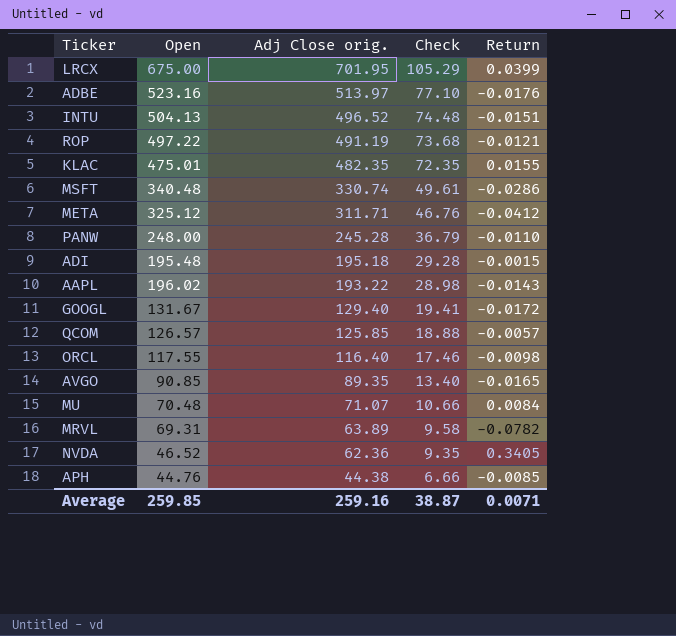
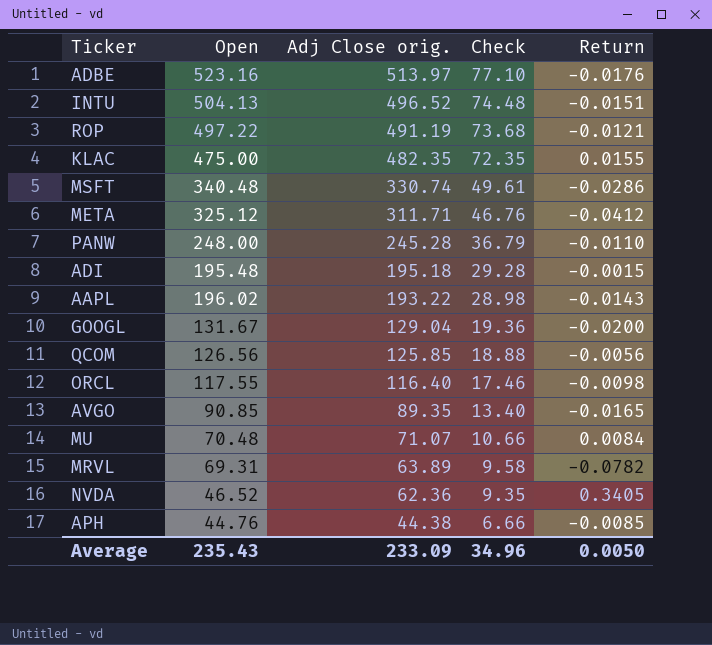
row LRCX: 675.00 | 701.95 | 105.29 | 0.0399 -> none
KLAC | Open: 475.01 -> 475.00
GOOGL | Adj Close orig.: 129.40 -> 129.04
GOOGL | Check: 19.41 -> 19.36
GOOGL | Return: -0.0172 -> -0.0200
QCOM | Open: 126.57 -> 126.56
QCOM | Return: -0.0057 -> -0.0056
Average | Open: 259.85 -> 235.43
Average | Adj Close orig.: 259.16 -> 233.09
Average | Check: 38.87 -> 34.96
Average | Return: 0.0071 -> 0.0050

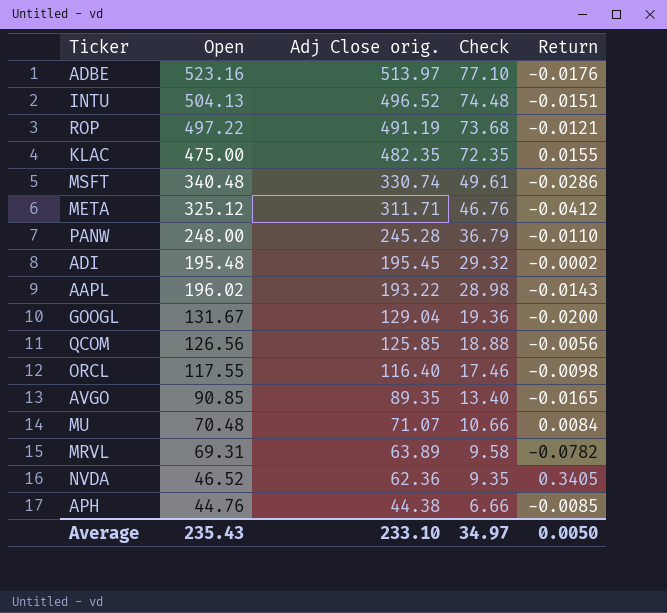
ADI | Adj Close orig.: 195.18 -> 195.45
ADI | Check: 29.28 -> 29.32
ADI | Return: -0.0015 -> -0.0002
Average | Adj Close orig.: 233.09 -> 233.10
Average | Check: 34.96 -> 34.97

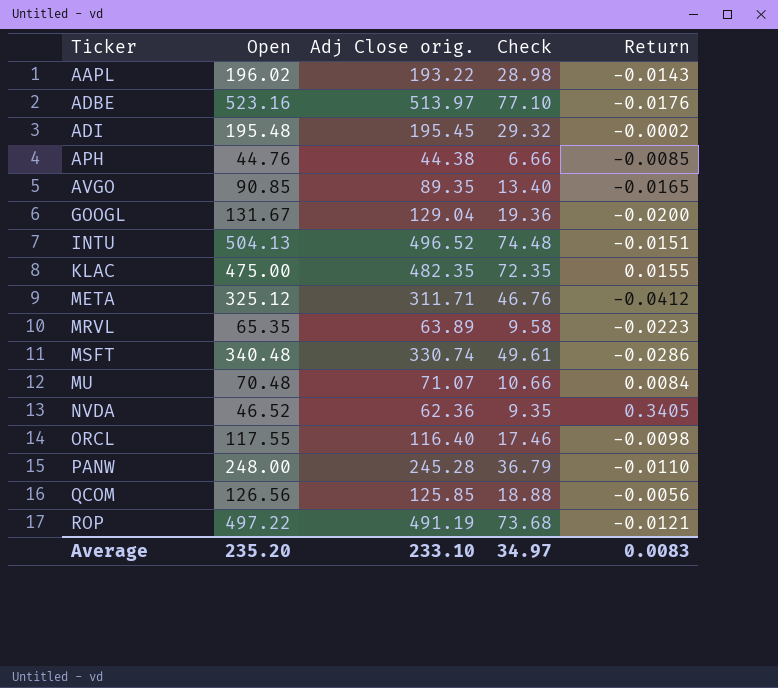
row order: Adj Close orig. descending -> Ticker ascending
MRVL | Open: 69.31 -> 65.35
MRVL | Return: -0.0782 -> -0.0223
Average | Open: 235.43 -> 235.20
Average | Return: 0.0050 -> 0.0083

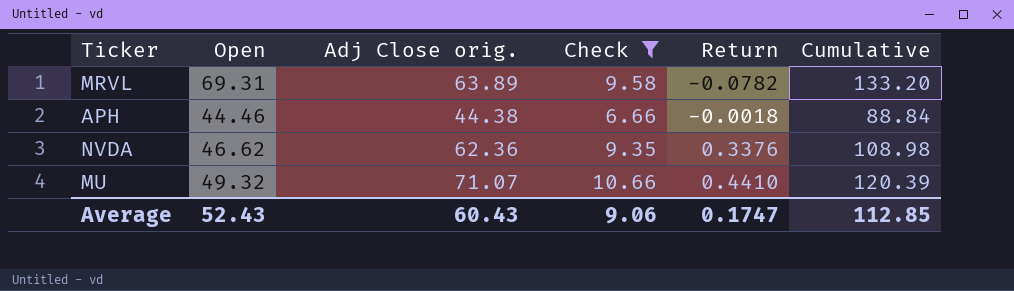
filter: none -> Check <= 10.66
row order: Ticker ascending -> Return ascending
column Cumulative | formula: none -> [Open] + [Adj Close orig.]
MRVL | Open: 65.35 -> 69.31
MRVL | Return: -0.0223 -> -0.0782
APH | Open: 44.76 -> 44.46
APH | Return: -0.0085 -> -0.0018
NVDA | Open: 46.52 -> 46.62
NVDA | Return: 0.3405 -> 0.3376
MU | Open: 70.48 -> 49.32
MU | Return: 0.0084 -> 0.4410
Average | Open: 235.20 -> 52.43
Average | Adj Close orig.: 233.10 -> 60.43
Average | Check: 34.97 -> 9.06
Average | Return: 0.0083 -> 0.1747

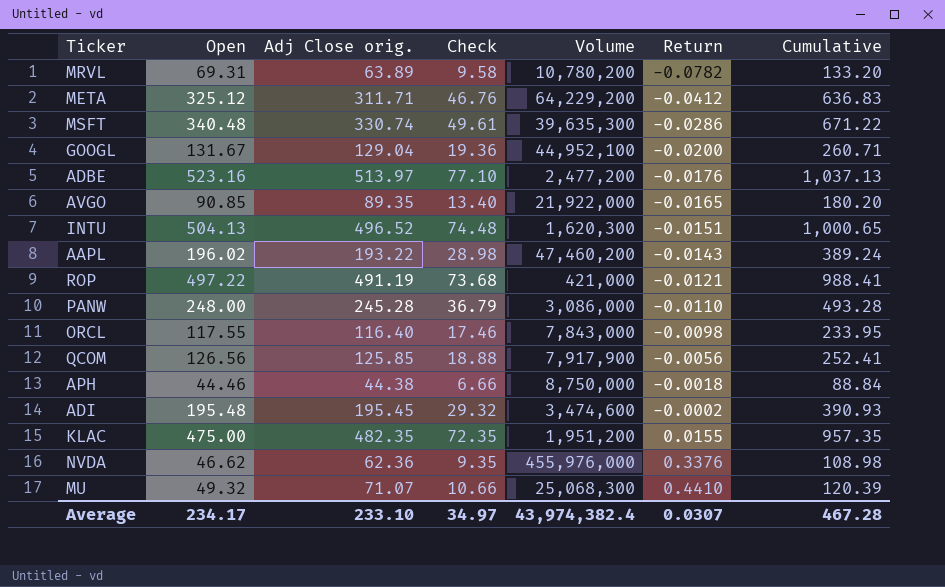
filter: Check <= 10.66 -> none
column Volume | position: none -> 5
Average | Open: 52.43 -> 234.17
Average | Adj Close orig.: 60.43 -> 233.10
Average | Check: 9.06 -> 34.97
Average | Return: 0.1747 -> 0.0307
Average | Cumulative: 112.85 -> 467.28

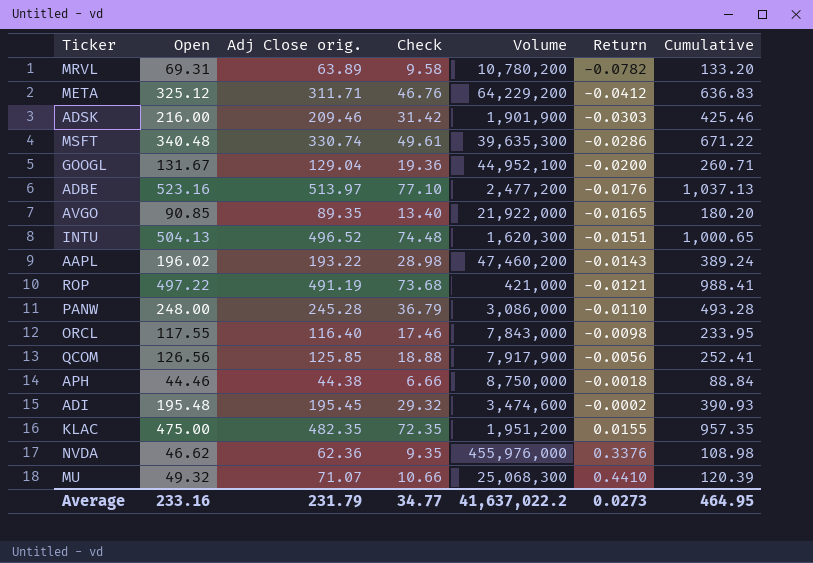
row ADSK: none -> 216.00 | 209.46 | 31.42 | 1,901,900 | -0.0303 | 425.46
Average | Open: 234.17 -> 233.16
Average | Adj Close orig.: 233.10 -> 231.79
Average | Check: 34.97 -> 34.77
Average | Volume: 43,974,382.4 -> 41,637,022.2
Average | Return: 0.0307 -> 0.0273
Average | Cumulative: 467.28 -> 464.95

